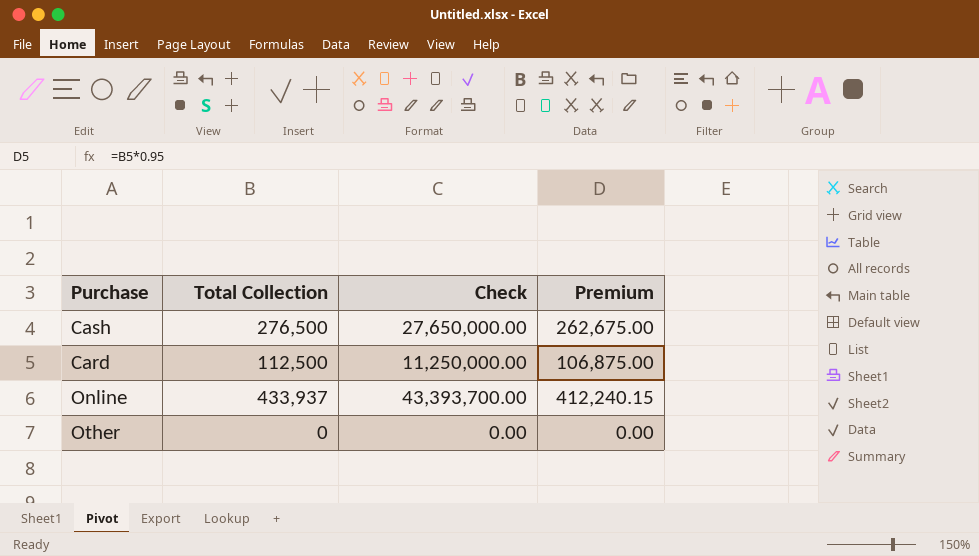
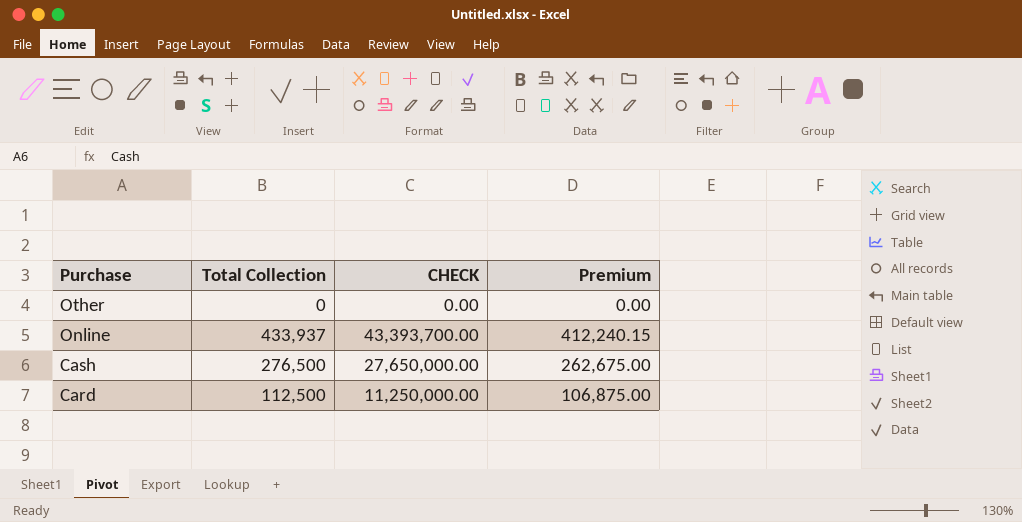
row order: none -> Purchase descending
column name: Check -> CHECK

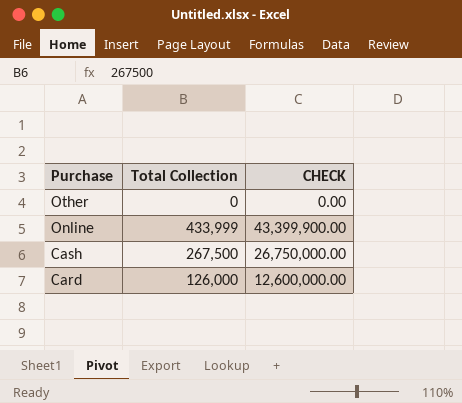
column Premium | formula: [Total Collection] * 0.95 -> none
Online | Total Collection: 433,937 -> 433,999
Online | CHECK: 43,393,700.00 -> 43,399,900.00
Cash | Total Collection: 276,500 -> 267,500
Cash | CHECK: 27,650,000.00 -> 26,750,000.00
Card | Total Collection: 112,500 -> 126,000
Card | CHECK: 11,250,000.00 -> 12,600,000.00

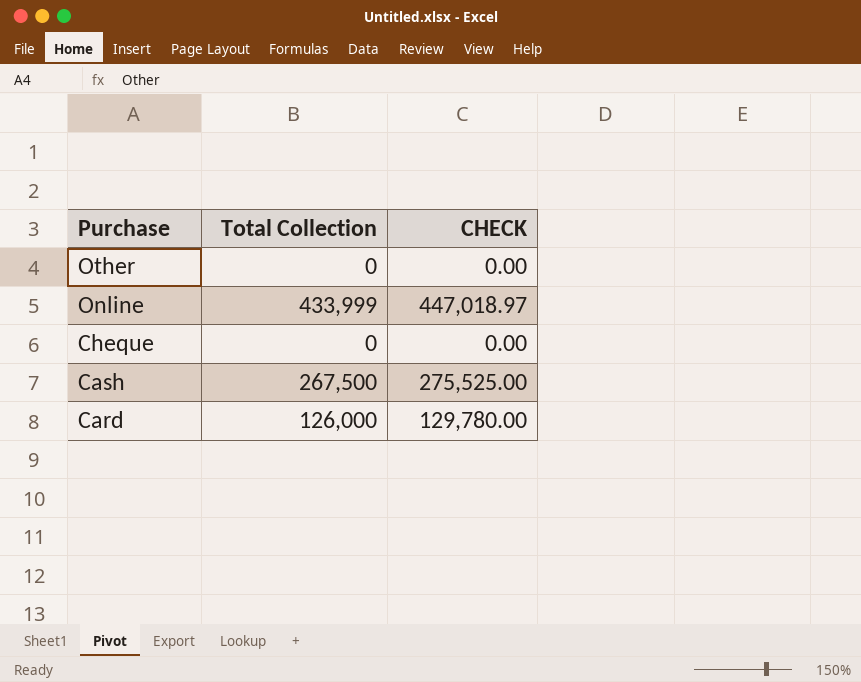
column CHECK | formula: [Total Collection] * 100 -> [Total Collection] * 1.03
row Cheque: none -> 0 | 0.00

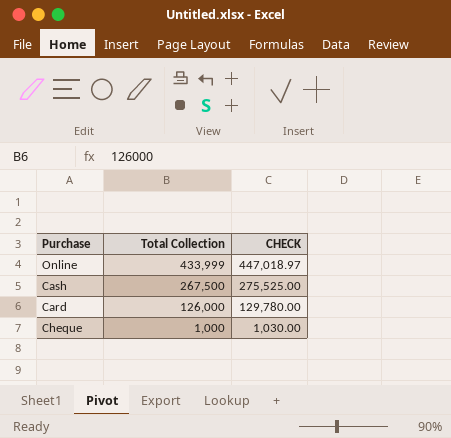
row order: Purchase descending -> Total Collection descending
row Other: 0 | 0.00 -> none
Cheque | Total Collection: 0 -> 1,000
Cheque | CHECK: 0.00 -> 1,030.00

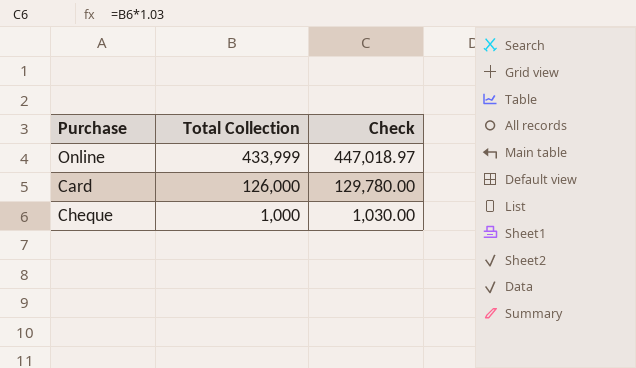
column name: CHECK -> Check
row Cash: 267,500 | 275,525.00 -> none

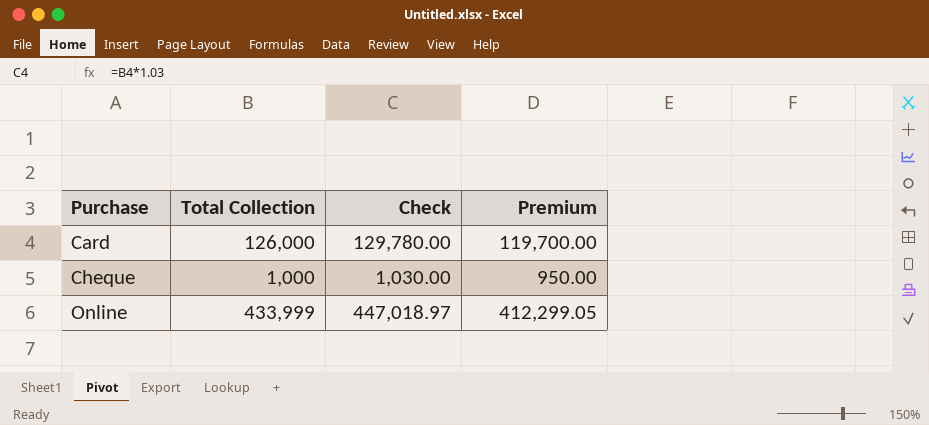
row order: Total Collection descending -> Purchase ascending
column Premium | formula: none -> [Total Collection] * 0.95

